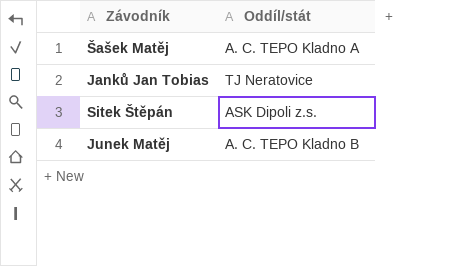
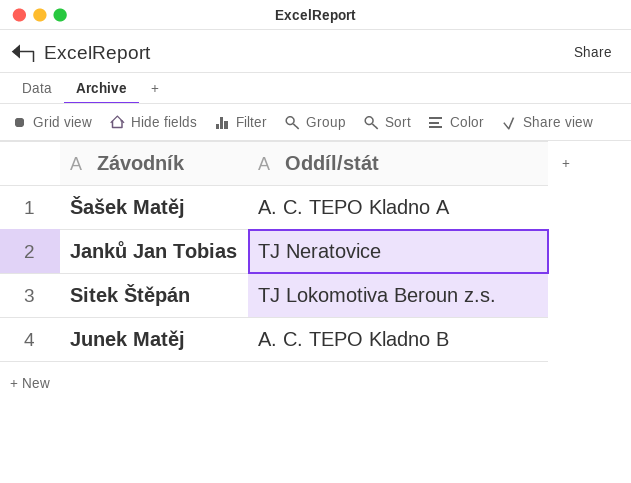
Sitek Štěpán | Oddíl/stát: ASK Dipoli z.s. -> TJ Lokomotiva Beroun z.s.

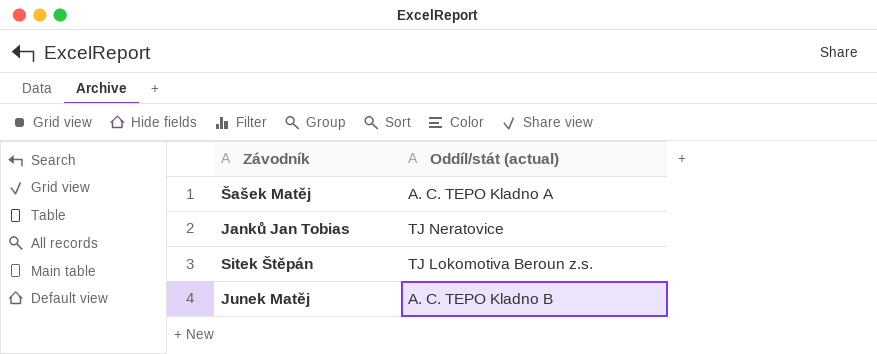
column name: Oddíl/stát -> Oddíl/stát (actual)

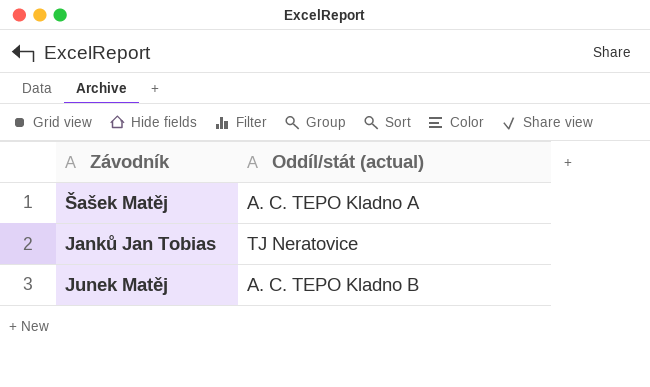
row Sitek Štěpán: TJ Lokomotiva Beroun z.s. -> none

